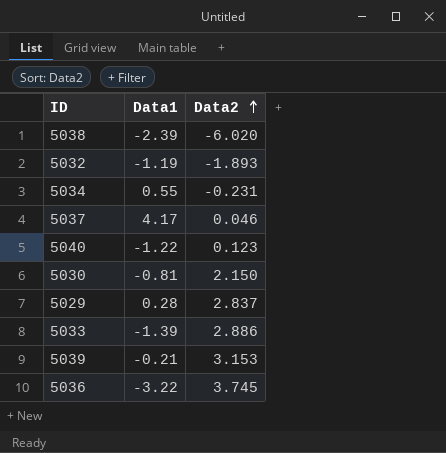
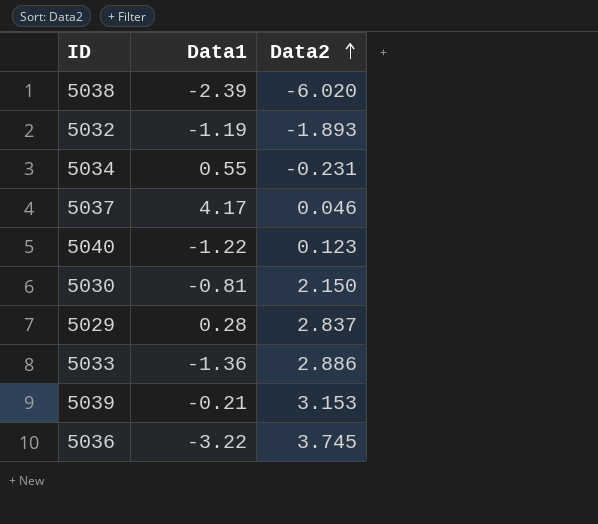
5033 | Data1: -1.39 -> -1.36

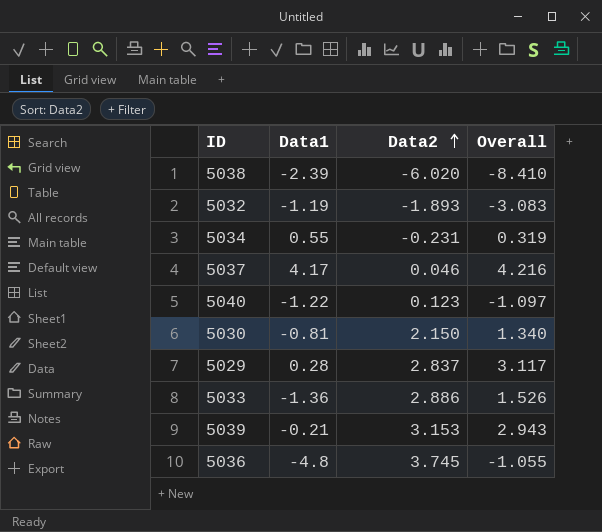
column Overall | formula: none -> [Data1] + [Data2]
5036 | Data1: -3.22 -> -4.8

